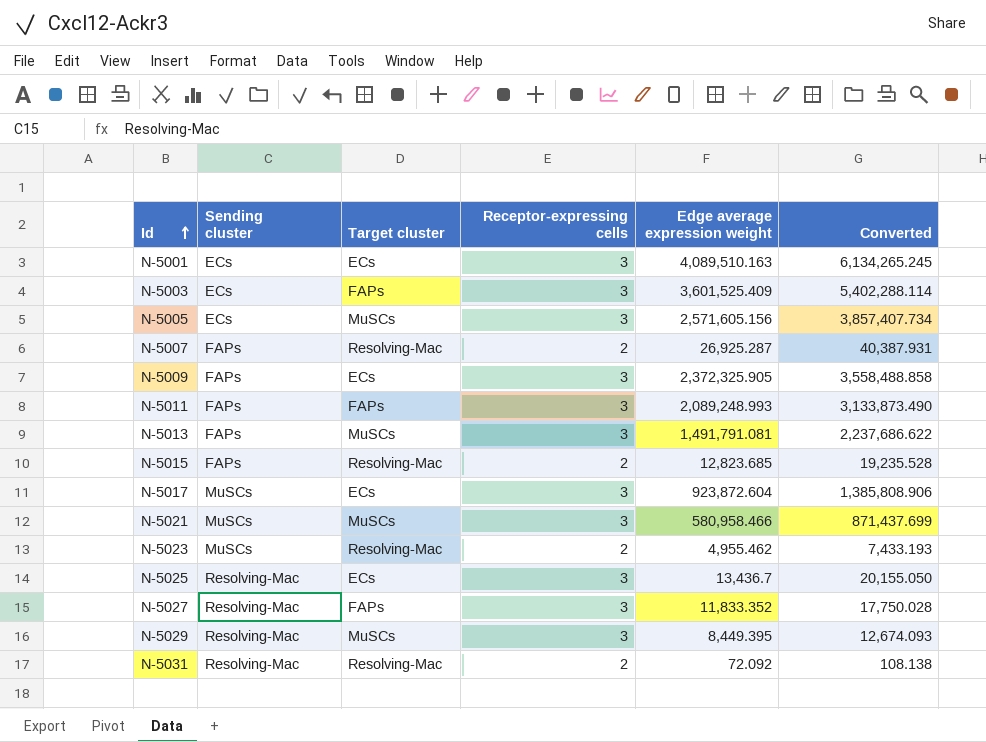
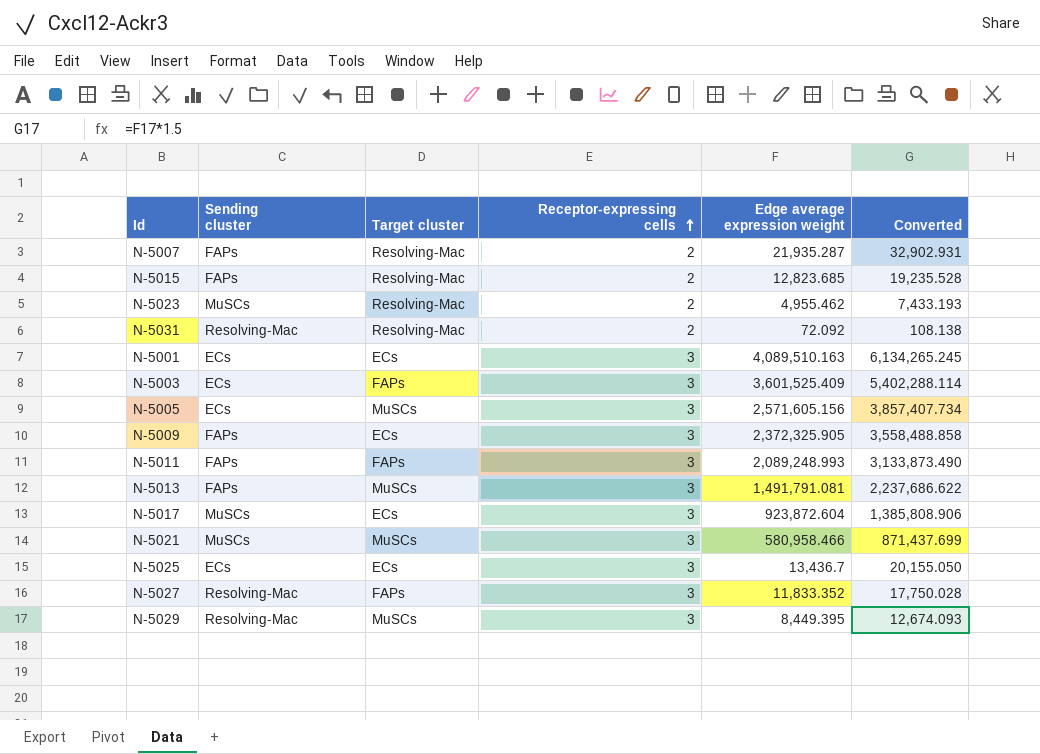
row order: Id ascending -> Receptor-expressing cells ascending
N-5007 | Edge average expression weight: 26,925.287 -> 21,935.287
N-5007 | Converted: 40,387.931 -> 32,902.931
N-5025 | Sending cluster: Resolving-Mac -> ECs

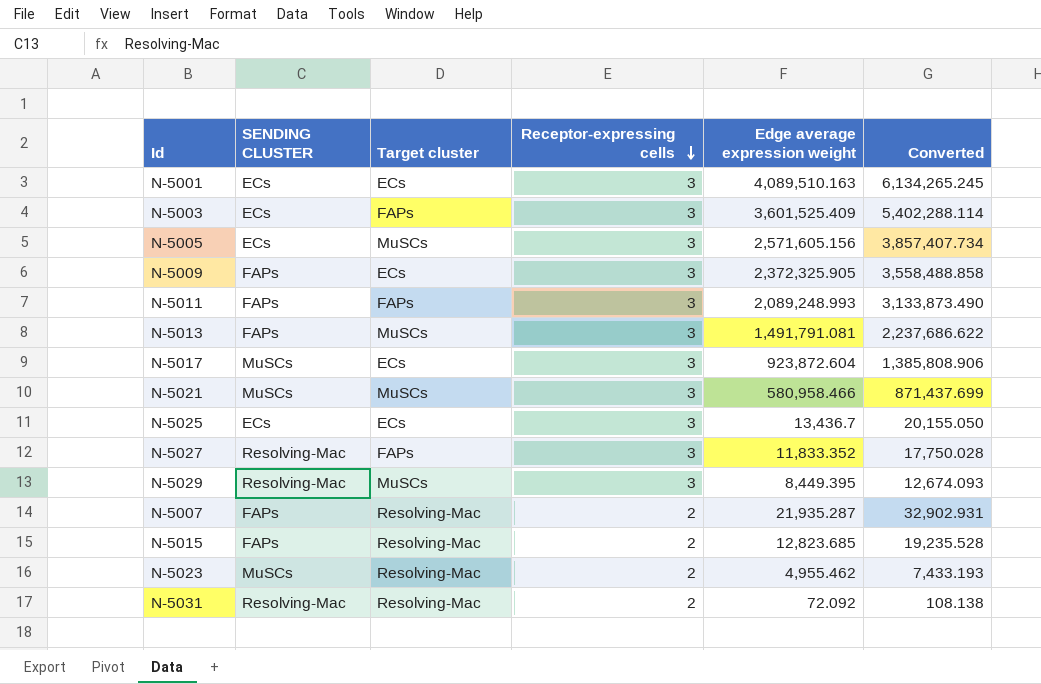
row order: Receptor-expressing cells ascending -> Receptor-expressing cells descending
column name: Sending cluster -> SENDING CLUSTER

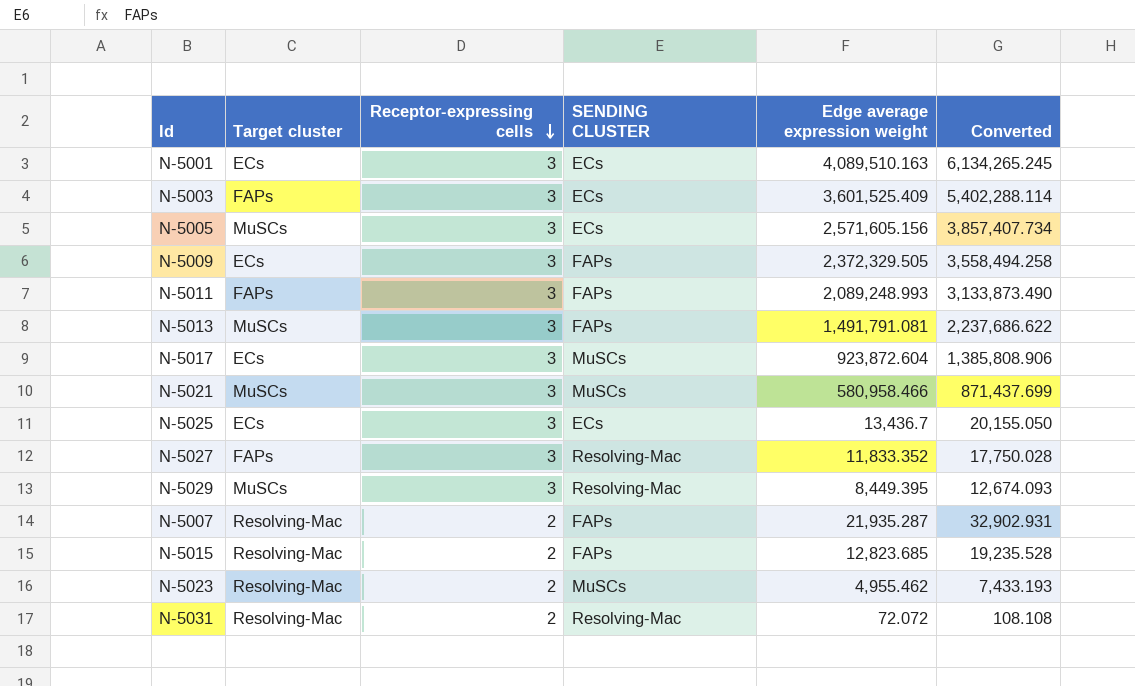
column SENDING CLUSTER | position: 2 -> 4
N-5009 | Edge average expression weight: 2,372,325.905 -> 2,372,329.505
N-5009 | Converted: 3,558,488.858 -> 3,558,494.258
N-5031 | Edge average expression weight: 72.092 -> 72.072
N-5031 | Converted: 108.138 -> 108.108

